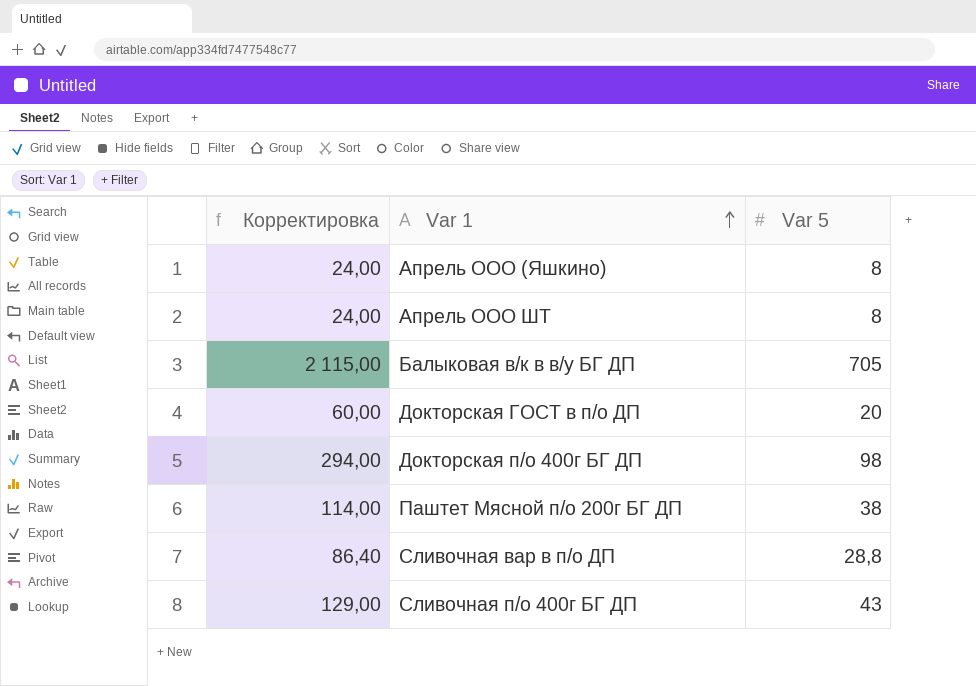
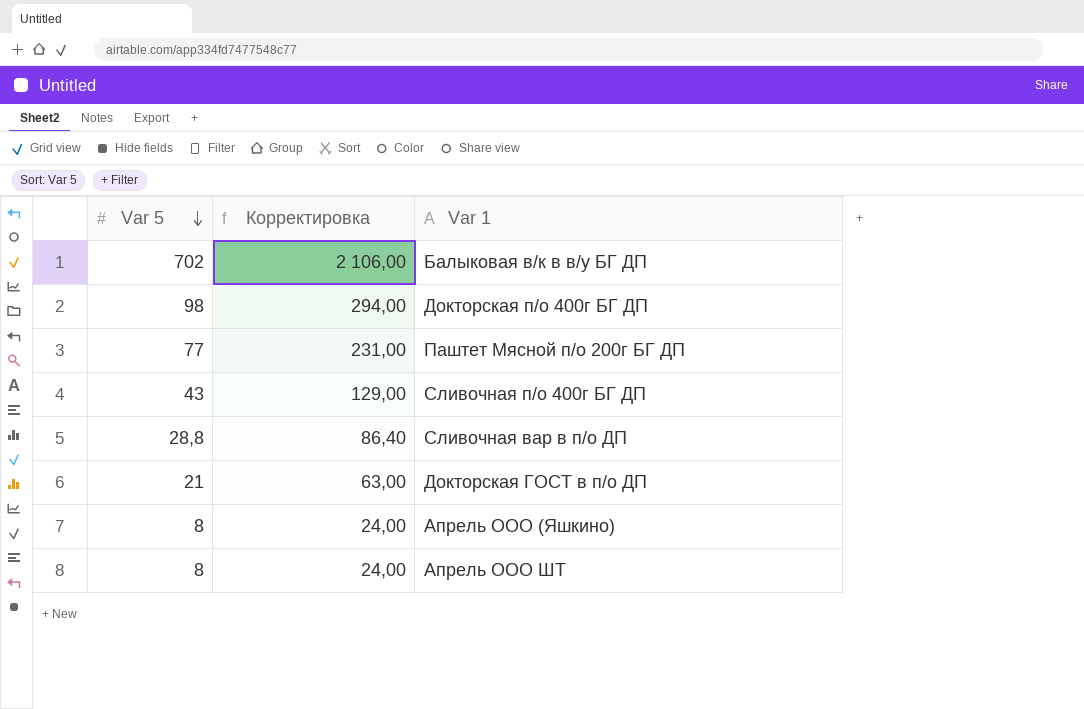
row order: Var 1 ascending -> Var 5 descending
column Var 5 | position: 3 -> 1
Балыковая в/к в в/у БГ ДП | Var 5: 705 -> 702
Балыковая в/к в в/у БГ ДП | Корректировка: 2 115,00 -> 2 106,00
Паштет Мясной п/о 200г БГ ДП | Var 5: 38 -> 77
Паштет Мясной п/о 200г БГ ДП | Корректировка: 114,00 -> 231,00
Докторская ГОСТ в п/о ДП | Var 5: 20 -> 21
Докторская ГОСТ в п/о ДП | Корректировка: 60,00 -> 63,00

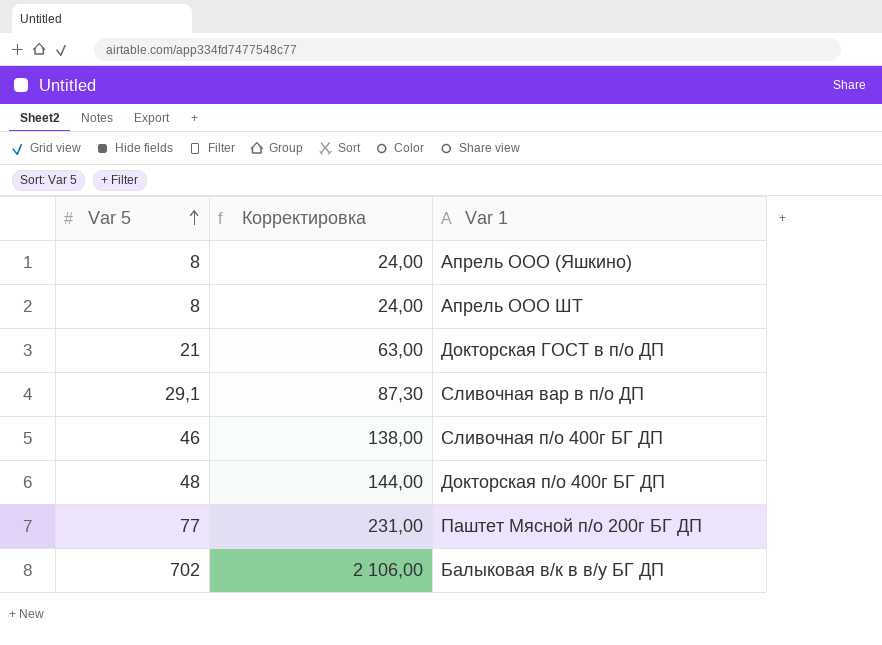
row order: Var 5 descending -> Var 5 ascending
Сливочная вар в п/о ДП | Var 5: 28,8 -> 29,1
Сливочная вар в п/о ДП | Корректировка: 86,40 -> 87,30
Сливочная п/о 400г БГ ДП | Var 5: 43 -> 46
Сливочная п/о 400г БГ ДП | Корректировка: 129,00 -> 138,00
Докторская п/о 400г БГ ДП | Var 5: 98 -> 48
Докторская п/о 400г БГ ДП | Корректировка: 294,00 -> 144,00

